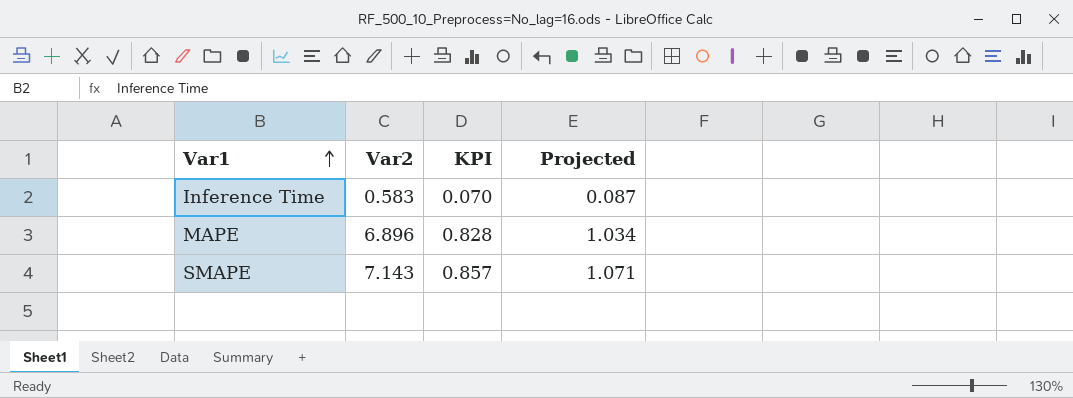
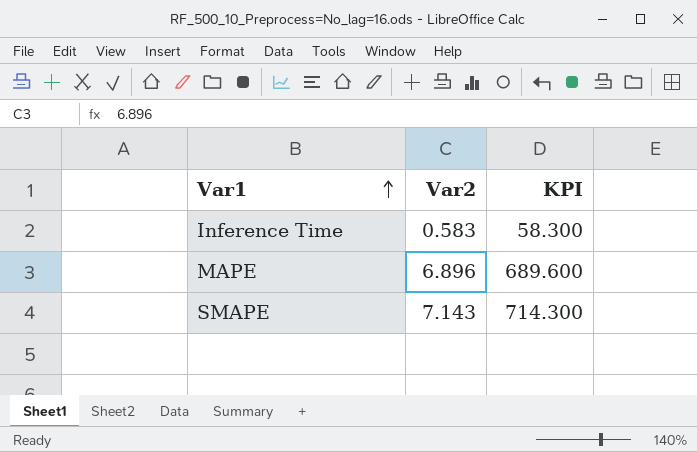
column Projected | formula: [Var2] * 0.15 -> none
column KPI | formula: [Var2] * 0.12 -> [Var2] * 100

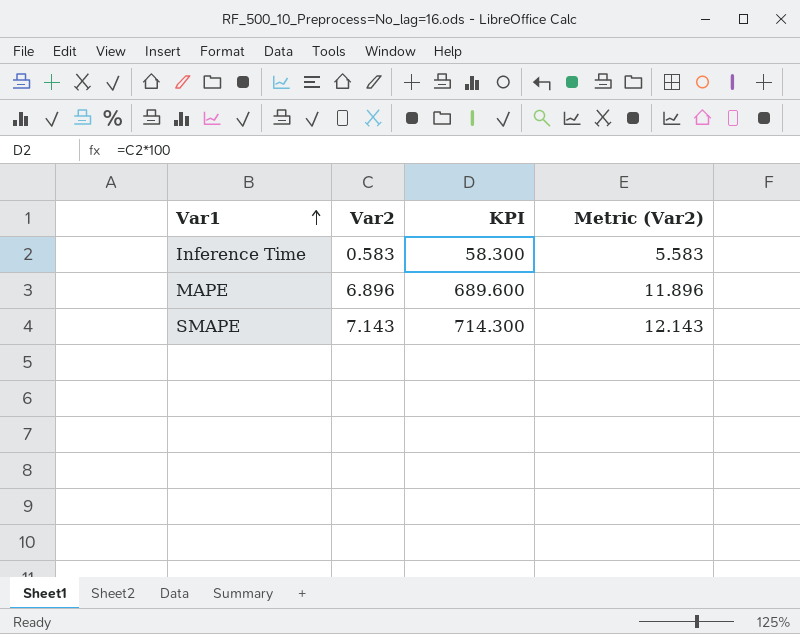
column Metric (Var2) | formula: none -> [Var2] + 5

